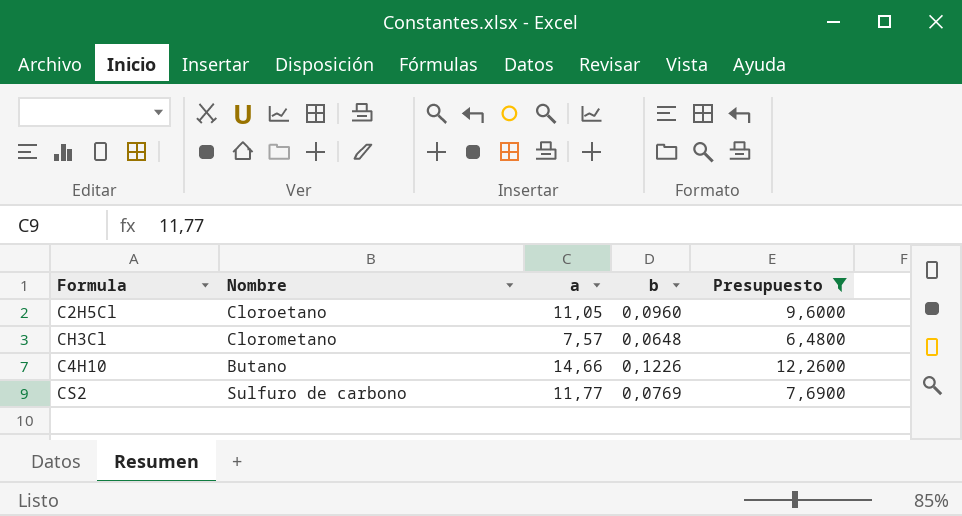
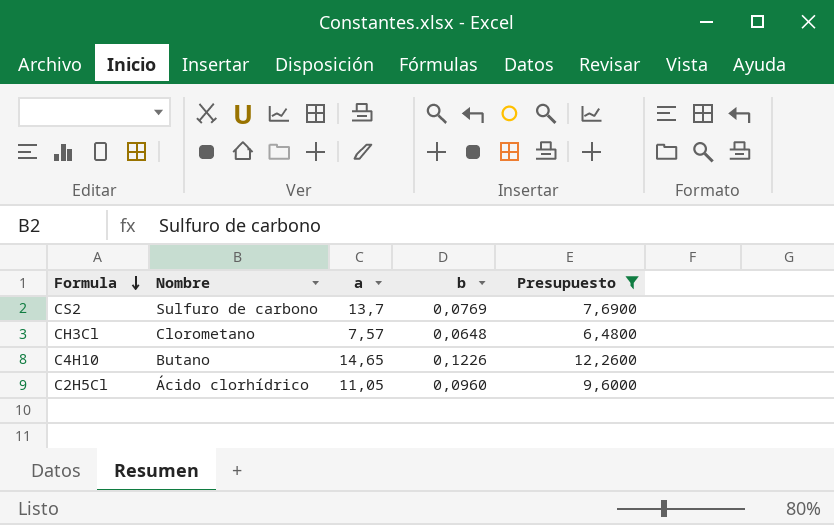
row order: none -> Formula descending
CS2 | a: 11,77 -> 13,7
C4H10 | a: 14,66 -> 14,65
C2H5Cl | Nombre: Cloroetano -> Ácido clorhídrico

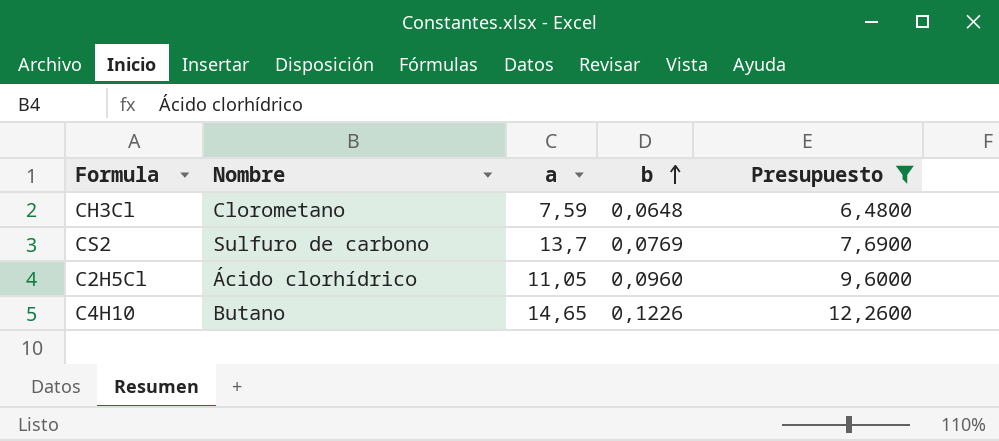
row order: Formula descending -> b ascending
CH3Cl | a: 7,57 -> 7,59

